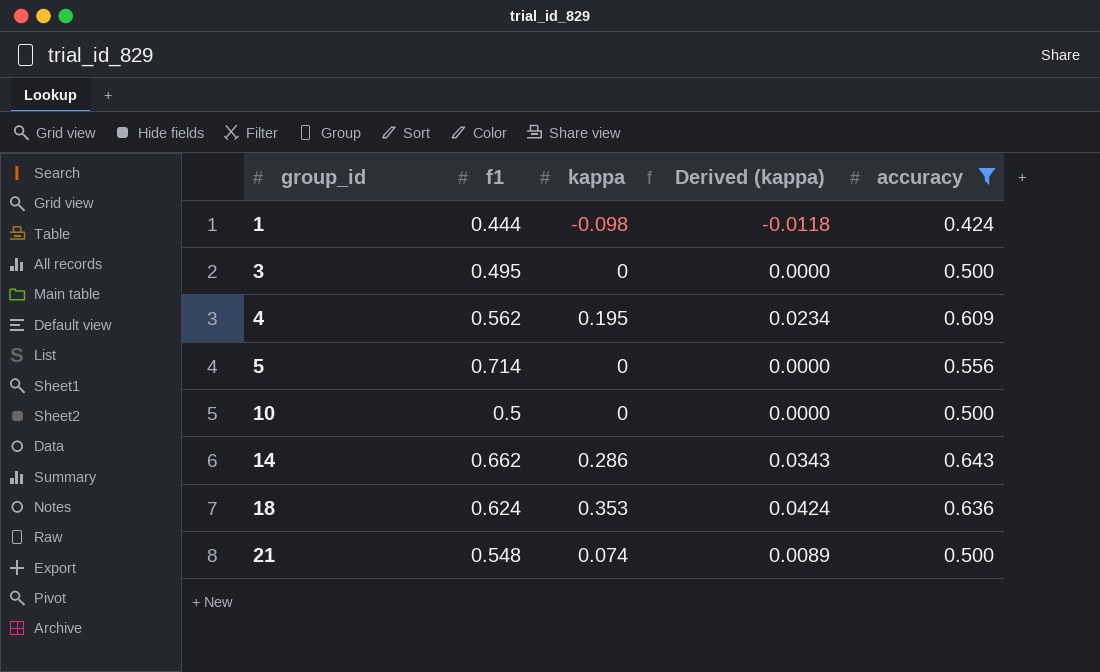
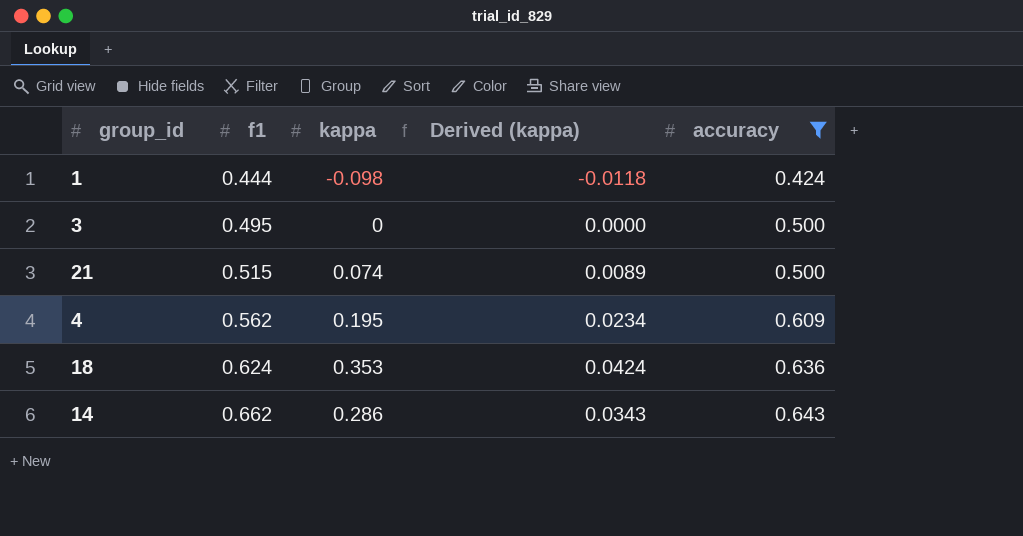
row order: group_id ascending -> f1 ascending
row 5: 0.714 | 0 | 0.0000 | 0.556 -> none
row 10: 0.5 | 0 | 0.0000 | 0.500 -> none
21 | f1: 0.548 -> 0.515

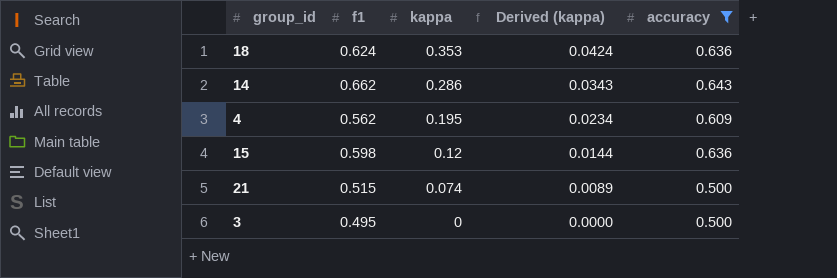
row order: f1 ascending -> kappa descending
row 1: 0.444 | -0.098 | -0.0118 | 0.424 -> none
row 15: none -> 0.598 | 0.12 | 0.0144 | 0.636

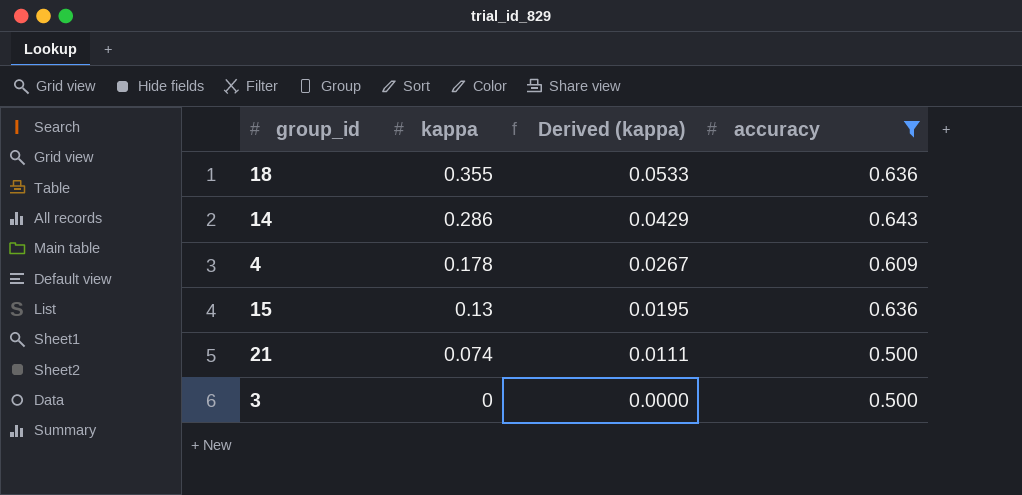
column f1 | position: 2 -> none
column Derived (kappa) | formula: [kappa] * 0.12 -> [kappa] * 0.15
18 | kappa: 0.353 -> 0.355
4 | kappa: 0.195 -> 0.178
15 | kappa: 0.12 -> 0.13

